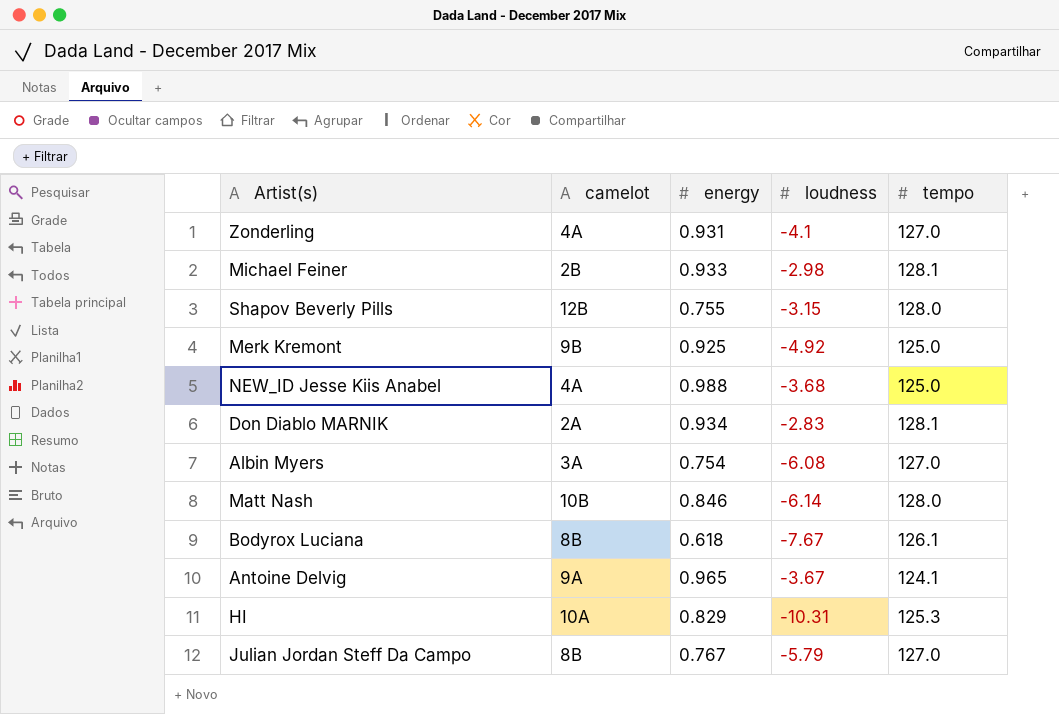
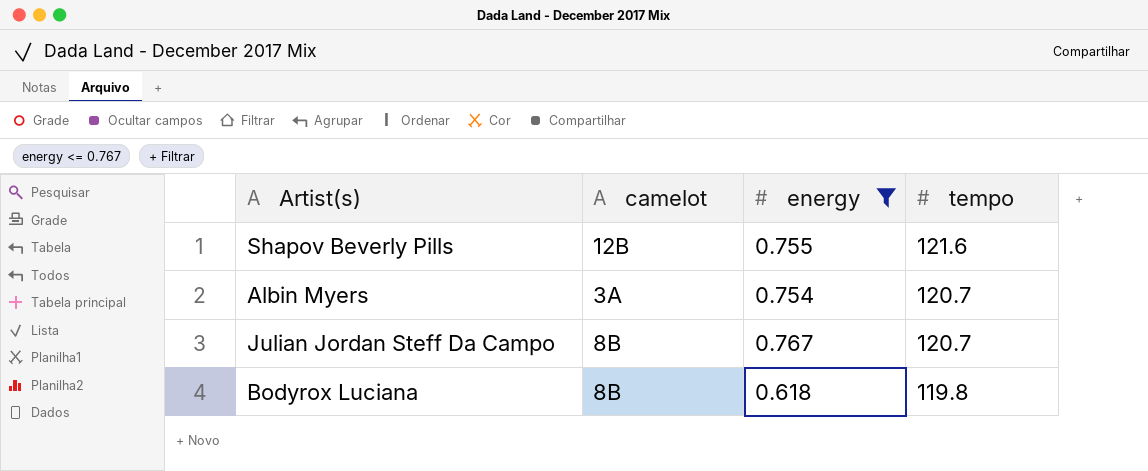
filter: none -> energy <= 0.767
row order: none -> tempo descending
column loudness | position: 4 -> none
Shapov Beverly Pills | tempo: 128.0 -> 121.6
Albin Myers | tempo: 127.0 -> 120.7
Julian Jordan Steff Da Campo | tempo: 127.0 -> 120.7
Bodyrox Luciana | tempo: 126.1 -> 119.8

